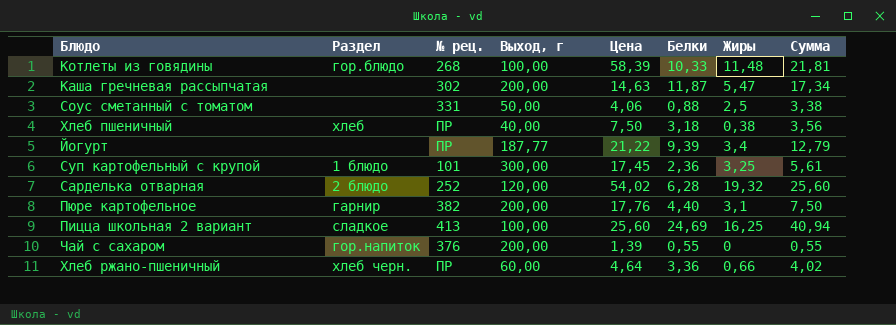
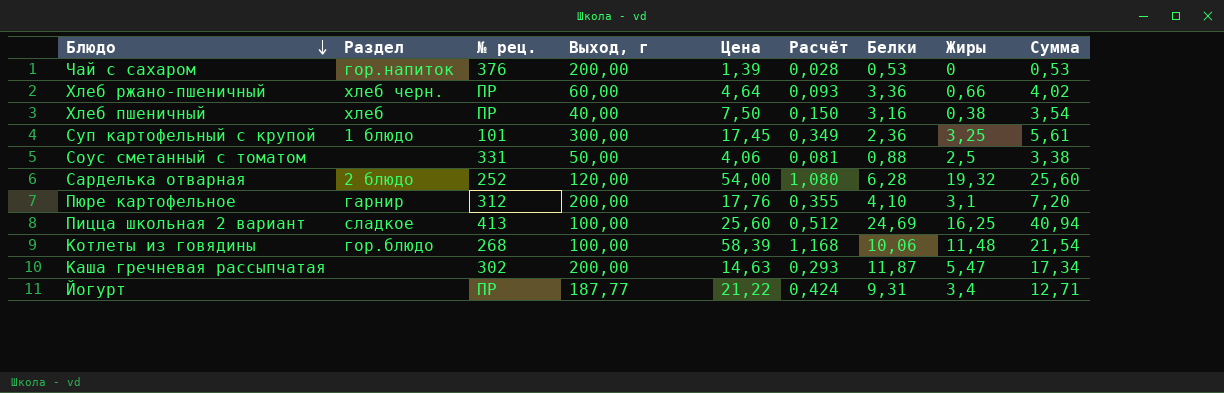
row order: none -> Блюдо descending
column Расчёт | formula: none -> [Цена] * 0,02
Чай с сахаром | Белки: 0,55 -> 0,53
Чай с сахаром | Сумма: 0,55 -> 0,53
Хлеб пшеничный | Белки: 3,18 -> 3,16
Хлеб пшеничный | Сумма: 3,56 -> 3,54
Сарделька отварная | Цена: 54,02 -> 54,00
Пюре картофельное | № рец.: 382 -> 312
Пюре картофельное | Белки: 4,40 -> 4,10
Пюре картофельное | Сумма: 7,50 -> 7,20
Котлеты из говядины | Белки: 10,33 -> 10,06
Котлеты из говядины | Сумма: 21,81 -> 21,54
Йогурт | Белки: 9,39 -> 9,31
Йогурт | Сумма: 12,79 -> 12,71

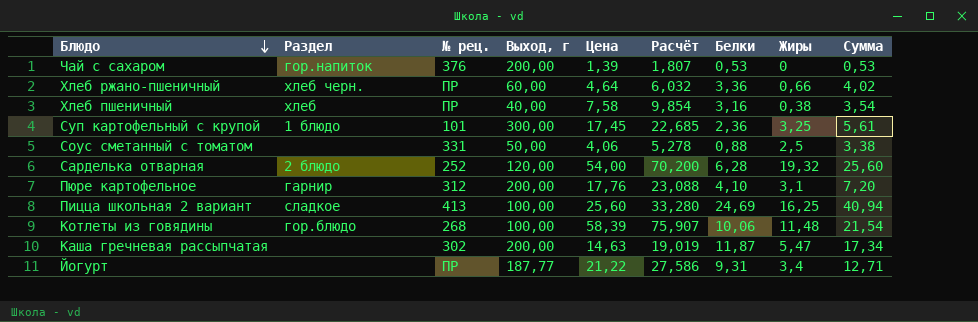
column Расчёт | formula: [Цена] * 0,02 -> [Цена] * 1,3
Хлеб пшеничный | Цена: 7,50 -> 7,58

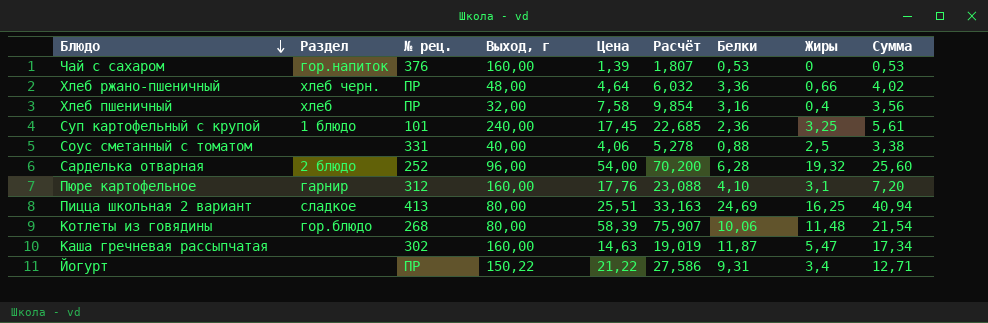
Чай с сахаром | Выход, г: 200,00 -> 160,00
Хлеб ржано-пшеничный | Выход, г: 60,00 -> 48,00
Хлеб пшеничный | Выход, г: 40,00 -> 32,00
Хлеб пшеничный | Жиры: 0,38 -> 0,4
Хлеб пшеничный | Сумма: 3,54 -> 3,56
Суп картофельный с крупой | Выход, г: 300,00 -> 240,00
Соус сметанный с томатом | Выход, г: 50,00 -> 40,00
Сарделька отварная | Выход, г: 120,00 -> 96,00
Пюре картофельное | Выход, г: 200,00 -> 160,00
Пицца школьная 2 вариант | Выход, г: 100,00 -> 80,00
Пицца школьная 2 вариант | Цена: 25,60 -> 25,51
Пицца школьная 2 вариант | Расчёт: 33,280 -> 33,163
Котлеты из говядины | Выход, г: 100,00 -> 80,00
Каша гречневая рассыпчатая | Выход, г: 200,00 -> 160,00
Йогурт | Выход, г: 187,77 -> 150,22

